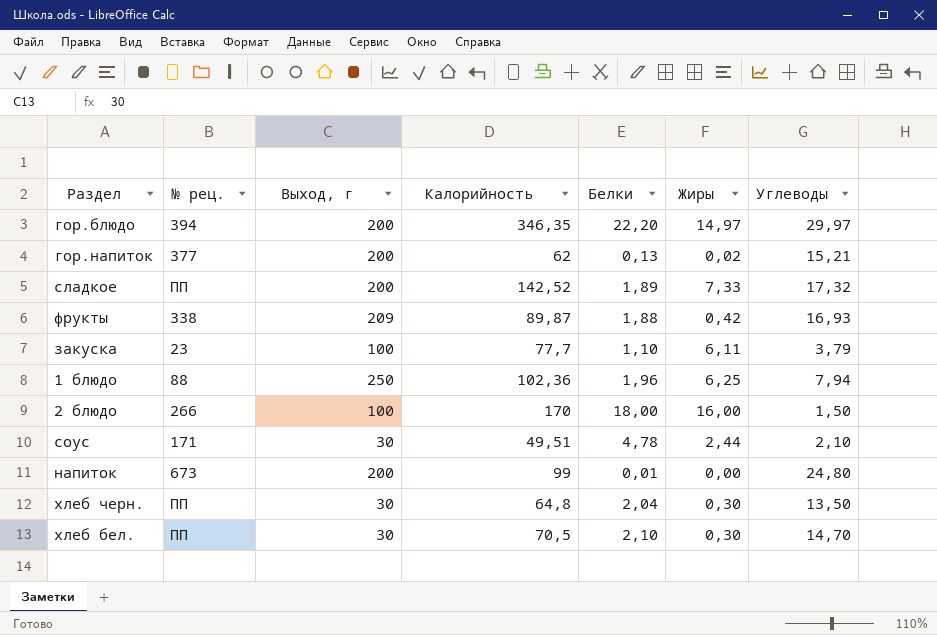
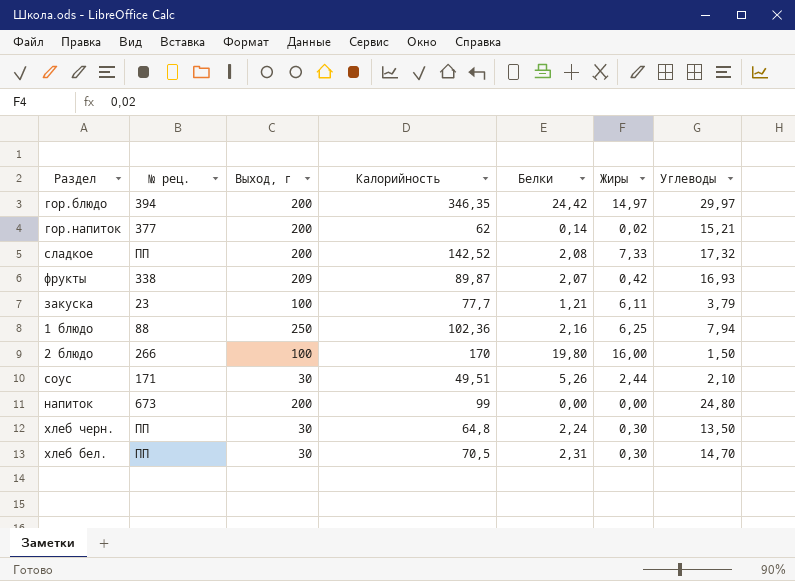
гор.блюдо | Белки: 22,20 -> 24,42
гор.напиток | Белки: 0,13 -> 0,14
сладкое | Белки: 1,89 -> 2,08
фрукты | Белки: 1,88 -> 2,07
закуска | Белки: 1,10 -> 1,21
1 блюдо | Белки: 1,96 -> 2,16
2 блюдо | Белки: 18,00 -> 19,80
соус | Белки: 4,78 -> 5,26
напиток | Белки: 0,01 -> 0,00
хлеб черн. | Белки: 2,04 -> 2,24
хлеб бел. | Белки: 2,10 -> 2,31

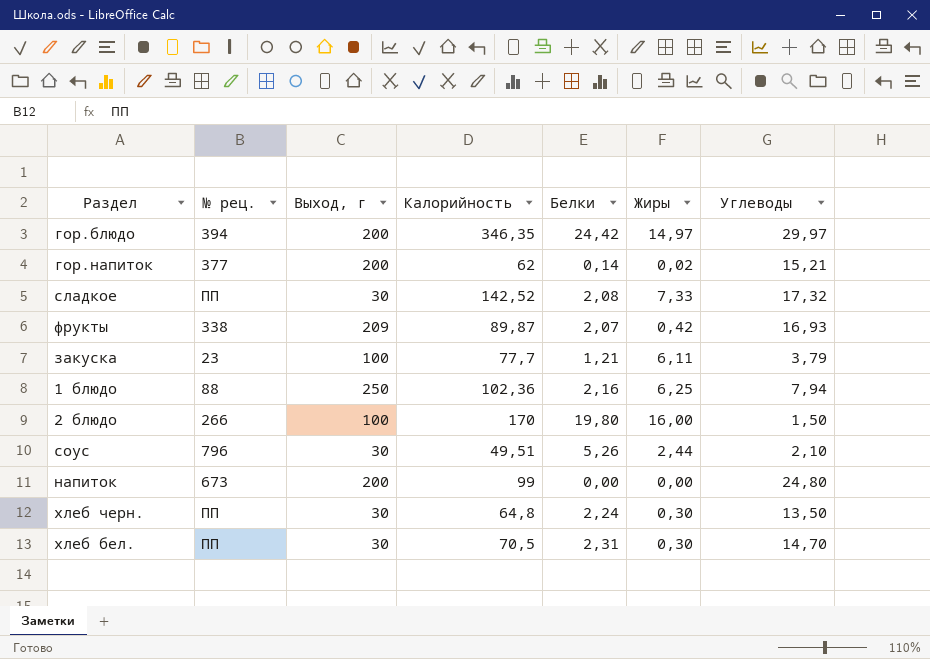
сладкое | Выход, г: 200 -> 30
соус | № рец.: 171 -> 796

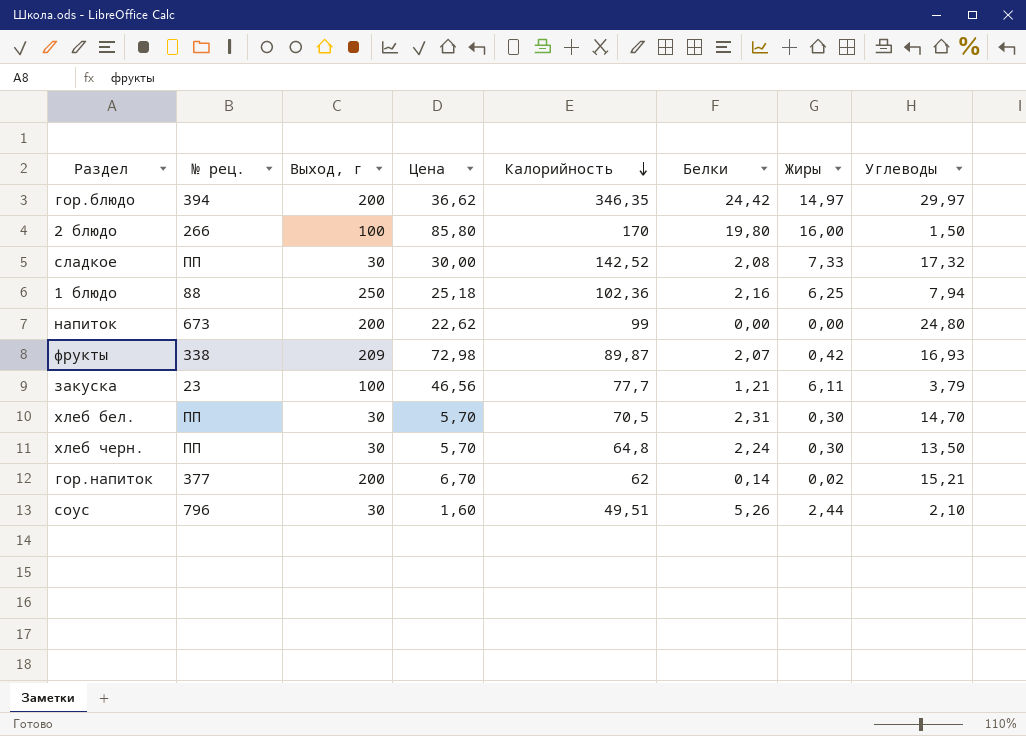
row order: none -> Калорийность descending
column Цена | position: none -> 4

